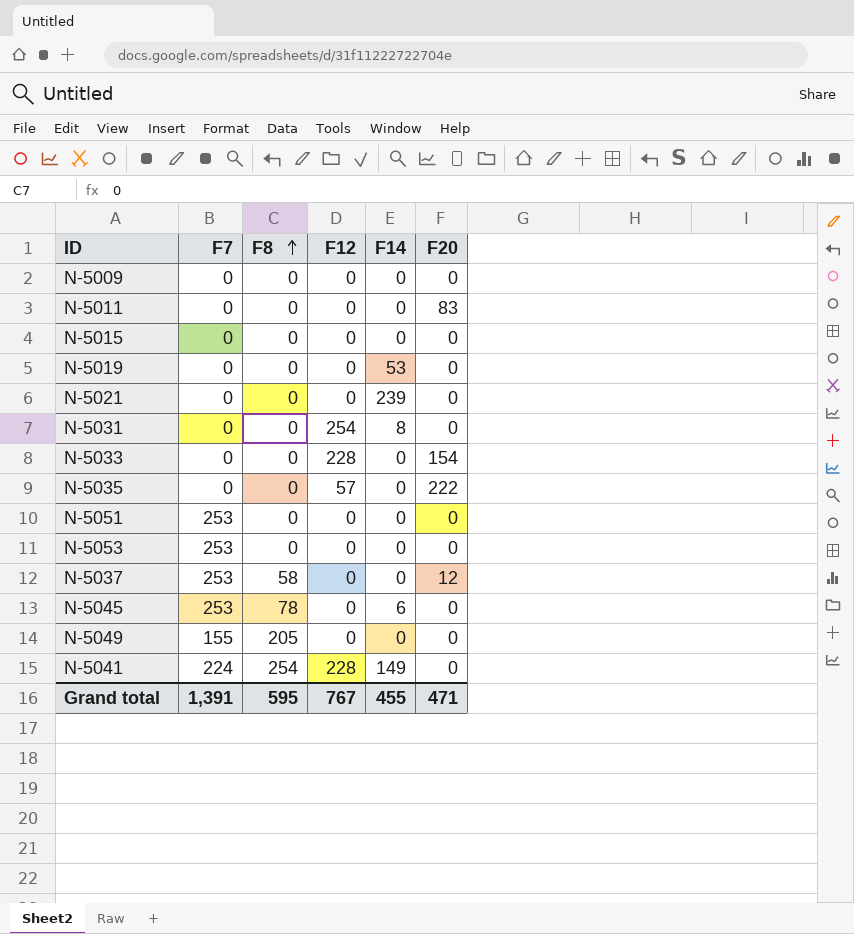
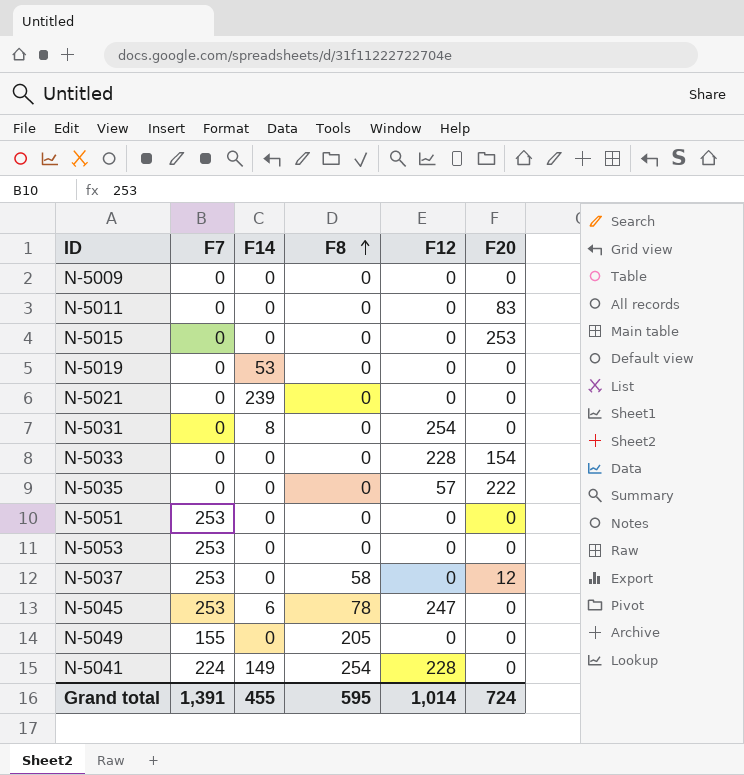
column F14 | position: 5 -> 3
N-5015 | F20: 0 -> 253
N-5045 | F12: 0 -> 247
Grand total | F12: 767 -> 1,014
Grand total | F20: 471 -> 724

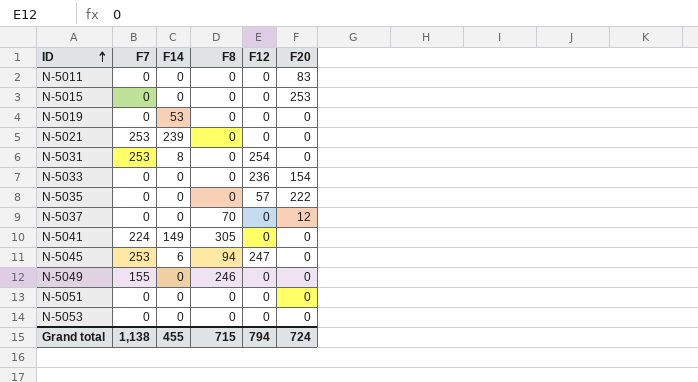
row order: F8 ascending -> ID ascending
row N-5009: 0 | 0 | 0 | 0 | 0 -> none
N-5021 | F7: 0 -> 253
N-5031 | F7: 0 -> 253
N-5033 | F12: 228 -> 236
N-5037 | F7: 253 -> 0
N-5037 | F8: 58 -> 70
N-5041 | F8: 254 -> 305
N-5041 | F12: 228 -> 0
N-5045 | F8: 78 -> 94
N-5049 | F8: 205 -> 246
N-5051 | F7: 253 -> 0
N-5053 | F7: 253 -> 0
Grand total | F7: 1,391 -> 1,138
Grand total | F8: 595 -> 715
Grand total | F12: 1,014 -> 794

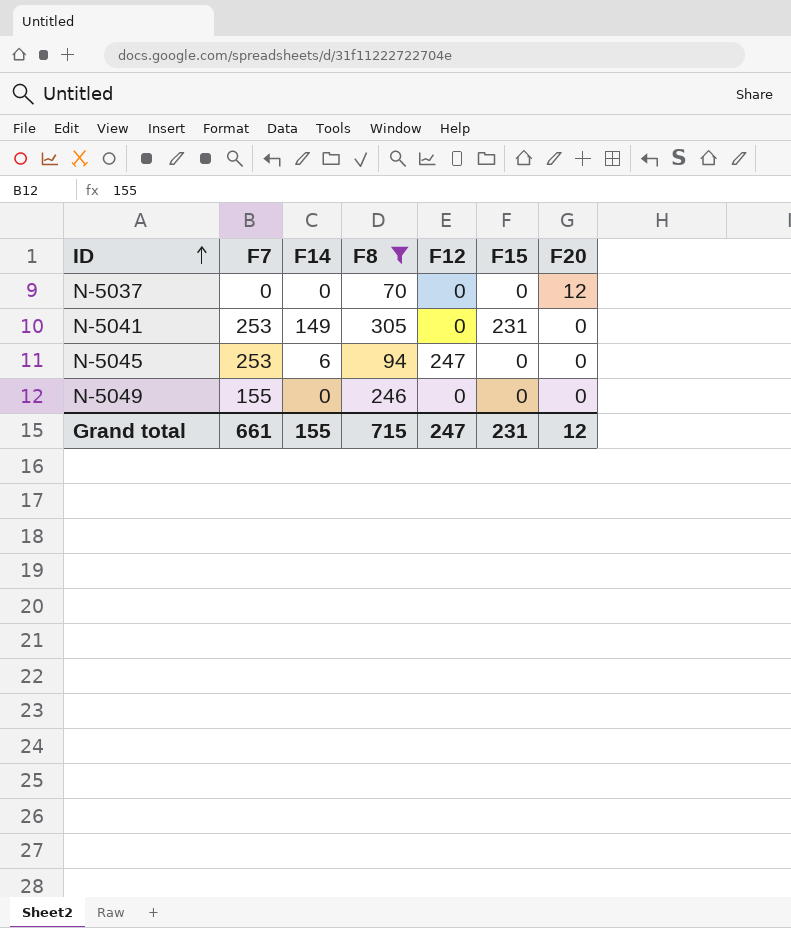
filter: none -> F8 != 0
column F15 | position: none -> 6
N-5041 | F7: 224 -> 253
Grand total | F7: 1,138 -> 661
Grand total | F14: 455 -> 155
Grand total | F12: 794 -> 247
Grand total | F20: 724 -> 12

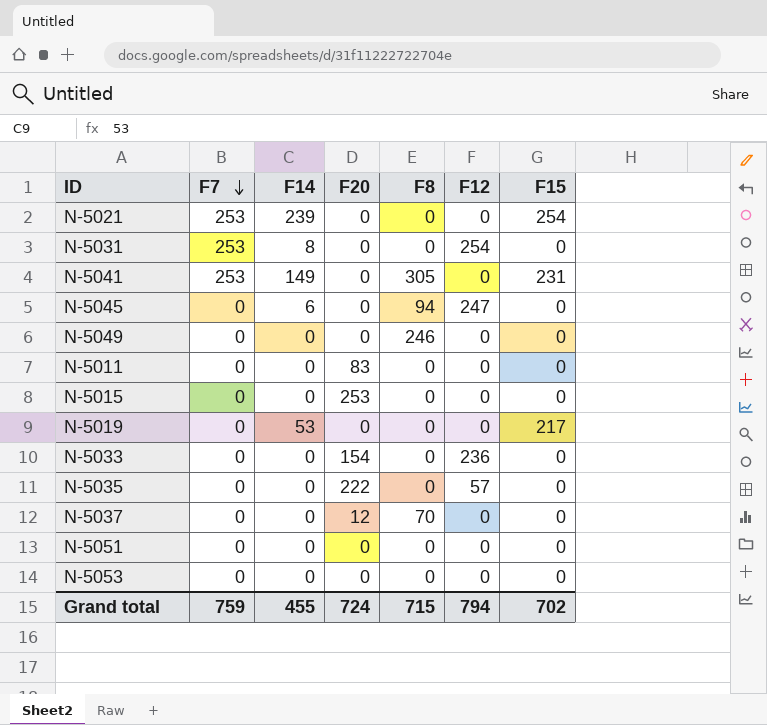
filter: F8 != 0 -> none
row order: ID ascending -> F7 descending
column F20 | position: 7 -> 4
N-5045 | F7: 253 -> 0
N-5049 | F7: 155 -> 0
Grand total | F7: 661 -> 759
Grand total | F14: 155 -> 455
Grand total | F20: 12 -> 724
Grand total | F12: 247 -> 794
Grand total | F15: 231 -> 702

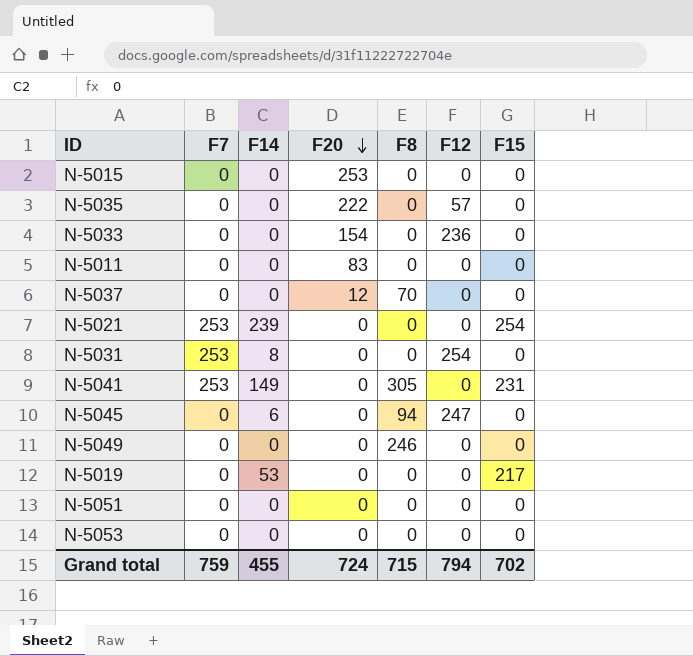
row order: F7 descending -> F20 descending

